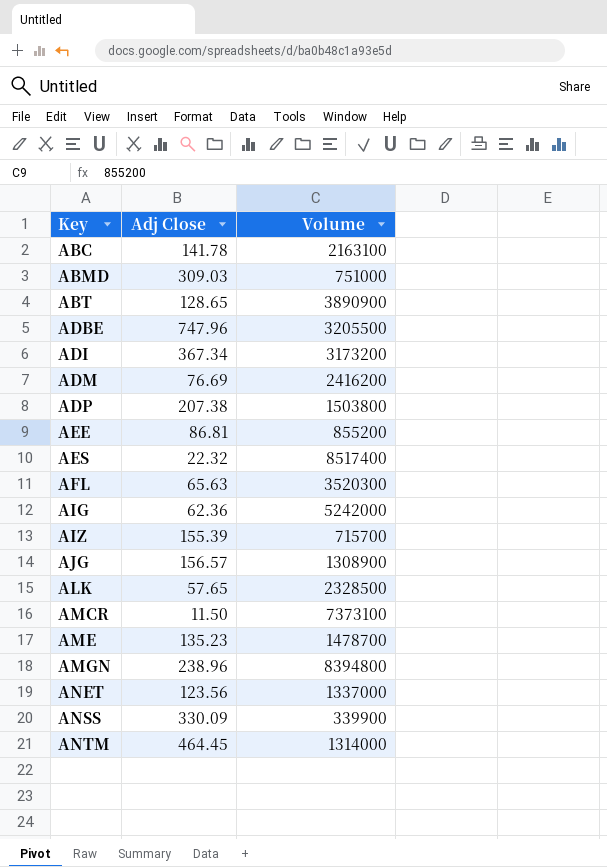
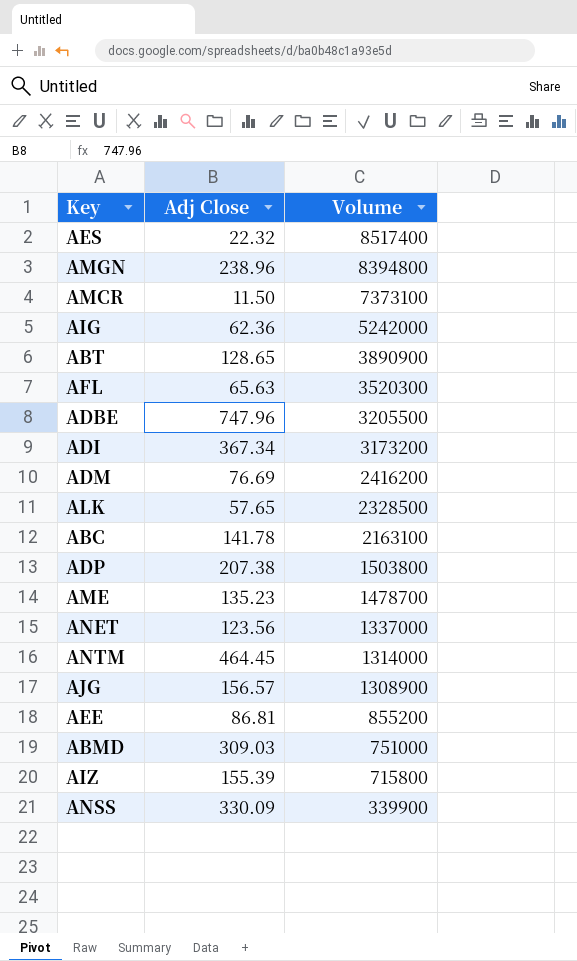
row order: Key ascending -> Volume descending
AIZ | Volume: 715700 -> 715800

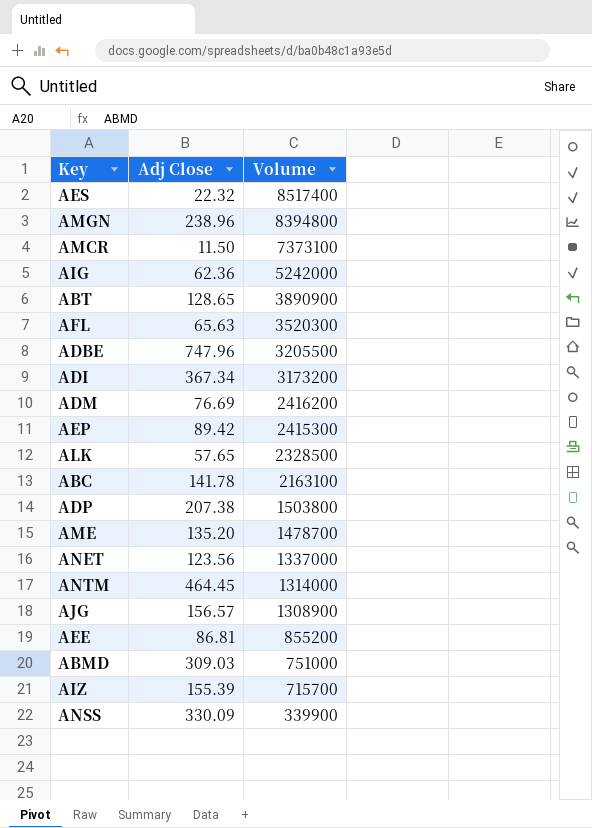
row AEP: none -> 89.42 | 2415300
AME | Adj Close: 135.23 -> 135.20
AIZ | Volume: 715800 -> 715700

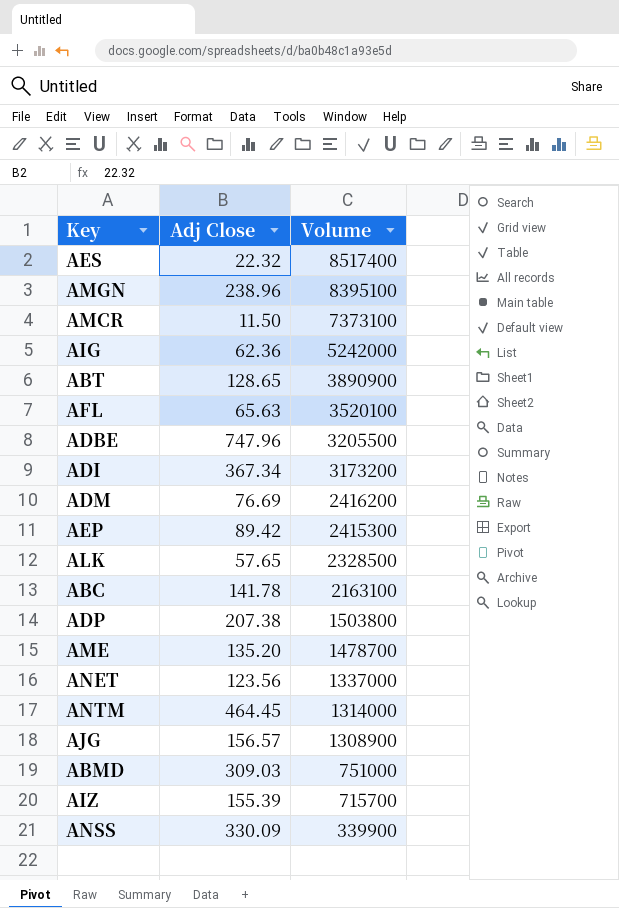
row AEE: 86.81 | 855200 -> none
AMGN | Volume: 8394800 -> 8395100
AFL | Volume: 3520300 -> 3520100

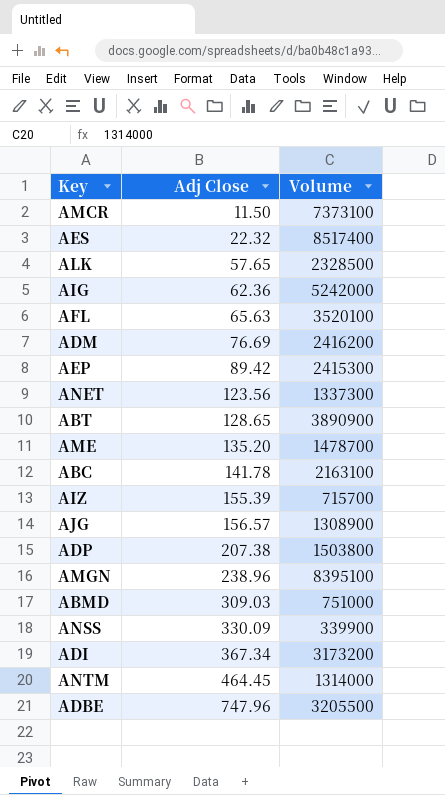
row order: Volume descending -> Adj Close ascending
ANET | Volume: 1337000 -> 1337300

